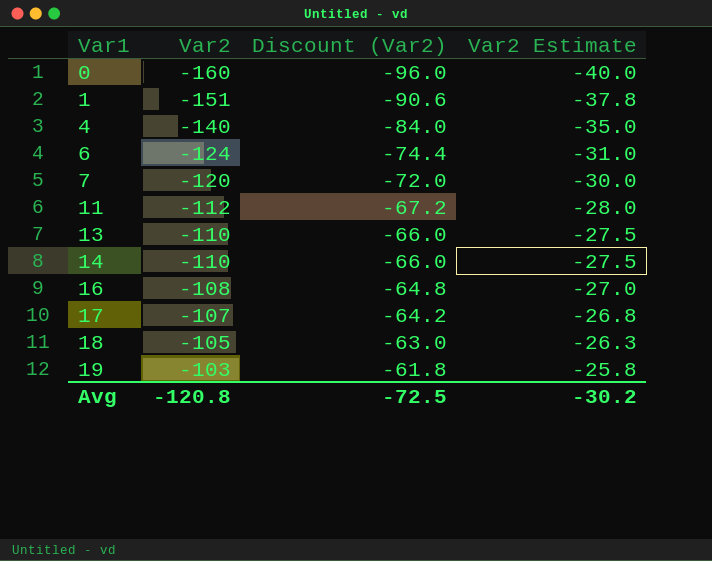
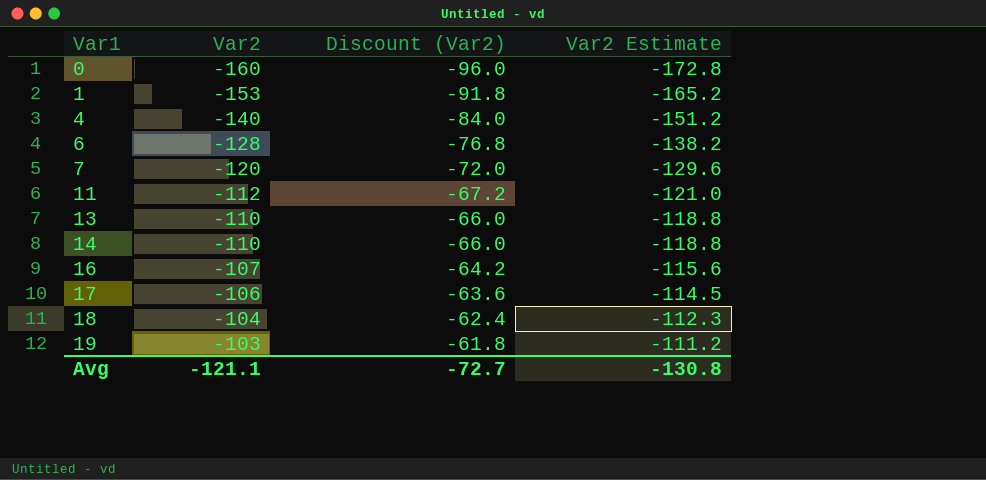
column Var2 Estimate | formula: [Var2] * 0.25 -> [Var2] * 1.08
1 | Var2: -151 -> -153
1 | Discount (Var2): -90.6 -> -91.8
6 | Var2: -124 -> -128
6 | Discount (Var2): -74.4 -> -76.8
16 | Var2: -108 -> -107
16 | Discount (Var2): -64.8 -> -64.2
17 | Var2: -107 -> -106
17 | Discount (Var2): -64.2 -> -63.6
18 | Var2: -105 -> -104
18 | Discount (Var2): -63.0 -> -62.4
Avg | Var2: -120.8 -> -121.1
Avg | Discount (Var2): -72.5 -> -72.7
Avg | Var2 Estimate: -30.2 -> -130.8

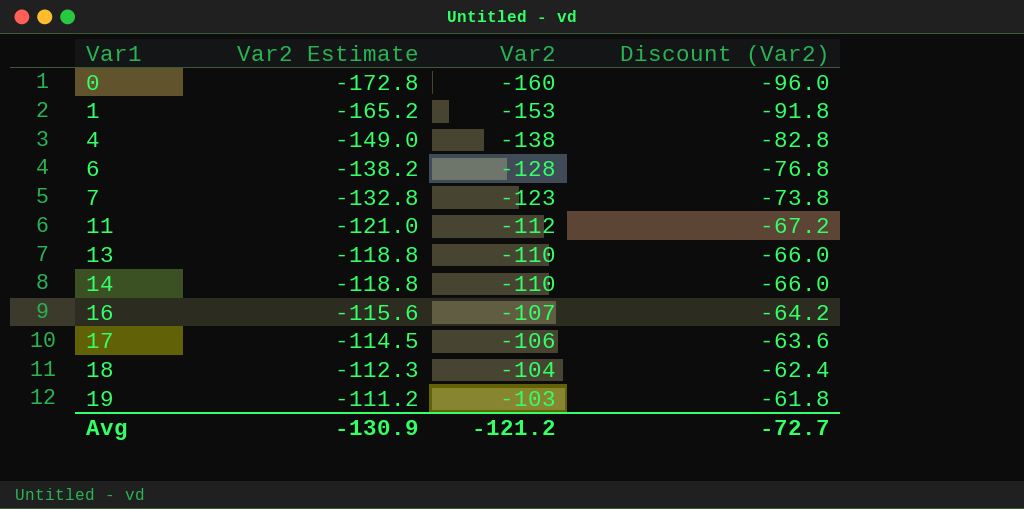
column Var2 Estimate | position: 4 -> 2
4 | Var2 Estimate: -151.2 -> -149.0
4 | Var2: -140 -> -138
4 | Discount (Var2): -84.0 -> -82.8
7 | Var2 Estimate: -129.6 -> -132.8
7 | Var2: -120 -> -123
7 | Discount (Var2): -72.0 -> -73.8
Avg | Var2 Estimate: -130.8 -> -130.9
Avg | Var2: -121.1 -> -121.2

